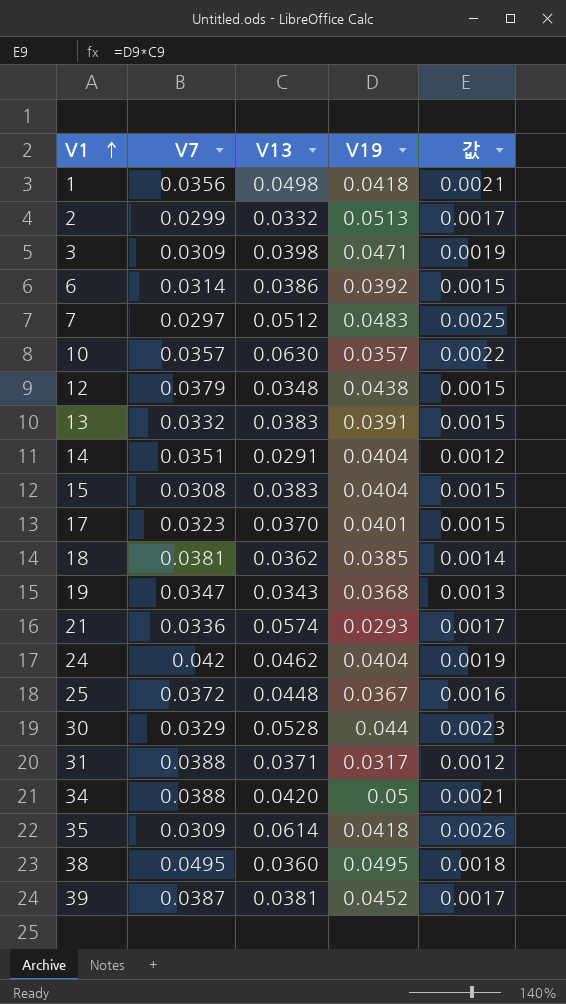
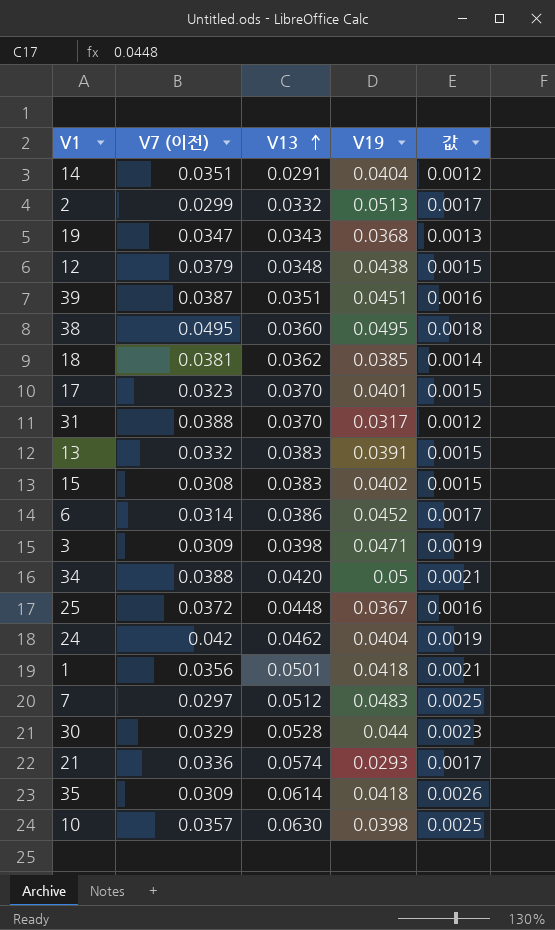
row order: V1 ascending -> V13 ascending
column name: V7 -> V7 (이전)
39 | V13: 0.0381 -> 0.0351
39 | V19: 0.0452 -> 0.0451
39 | 값: 0.0017 -> 0.0016
31 | V13: 0.0371 -> 0.0370
15 | V19: 0.0404 -> 0.0402
6 | V19: 0.0392 -> 0.0452
6 | 값: 0.0015 -> 0.0017
1 | V13: 0.0498 -> 0.0501
10 | V19: 0.0357 -> 0.0398
10 | 값: 0.0022 -> 0.0025

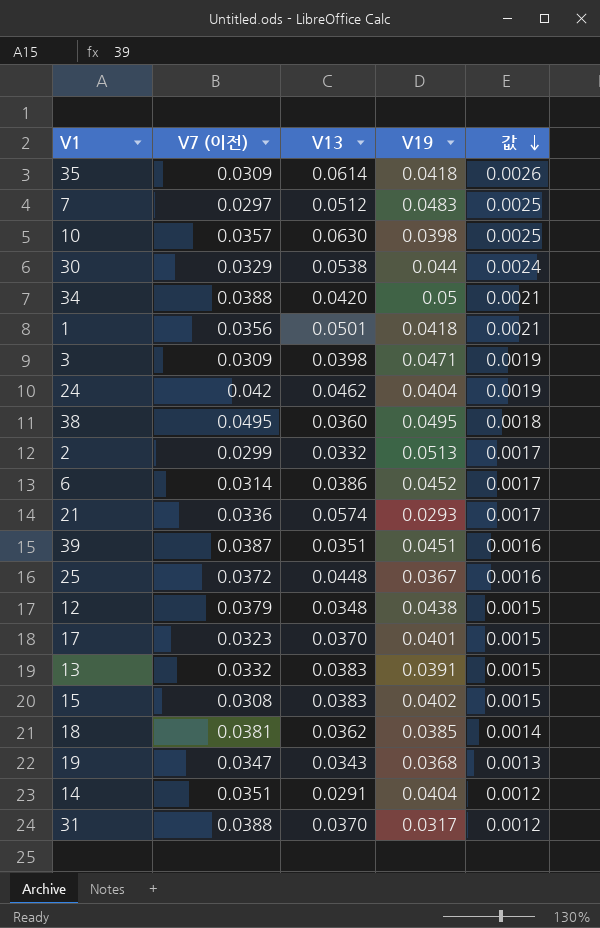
row order: V13 ascending -> 값 descending
30 | V13: 0.0528 -> 0.0538
30 | 값: 0.0023 -> 0.0024

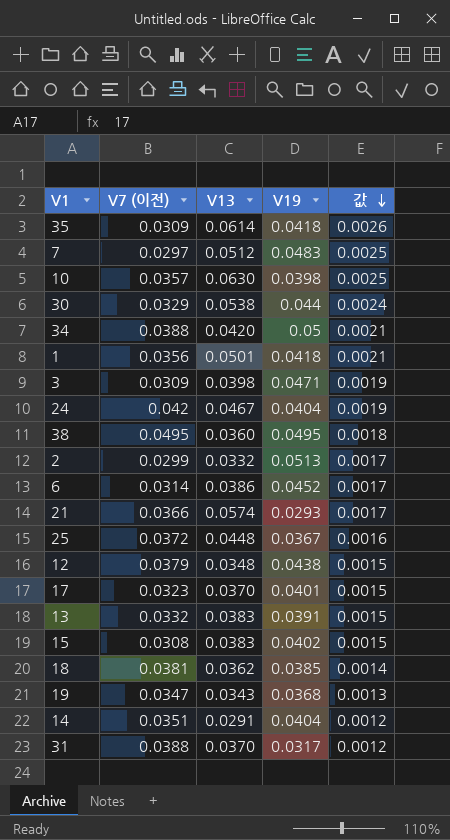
row 39: 0.0387 | 0.0351 | 0.0451 | 0.0016 -> none
24 | V13: 0.0462 -> 0.0467
21 | V7 (이전): 0.0336 -> 0.0366

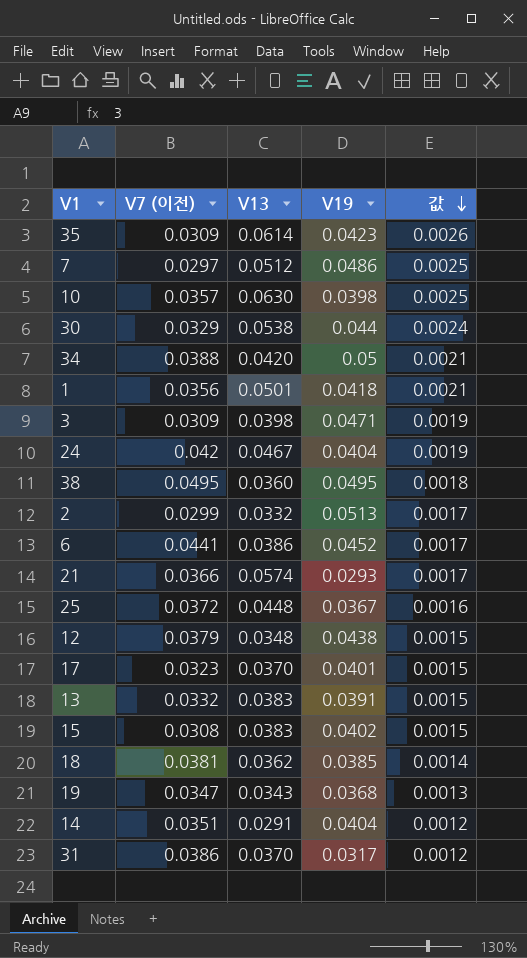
35 | V19: 0.0418 -> 0.0423
7 | V19: 0.0483 -> 0.0486
6 | V7 (이전): 0.0314 -> 0.0441
31 | V7 (이전): 0.0388 -> 0.0386

